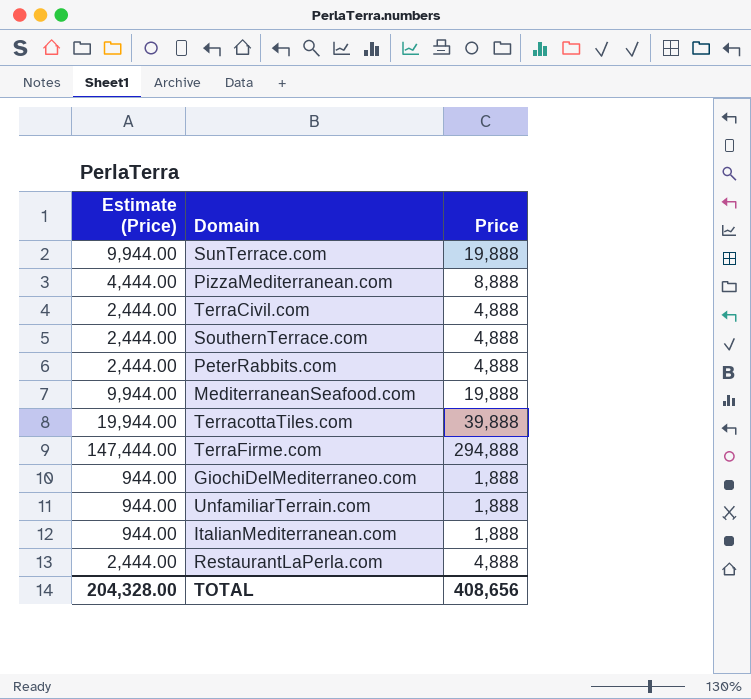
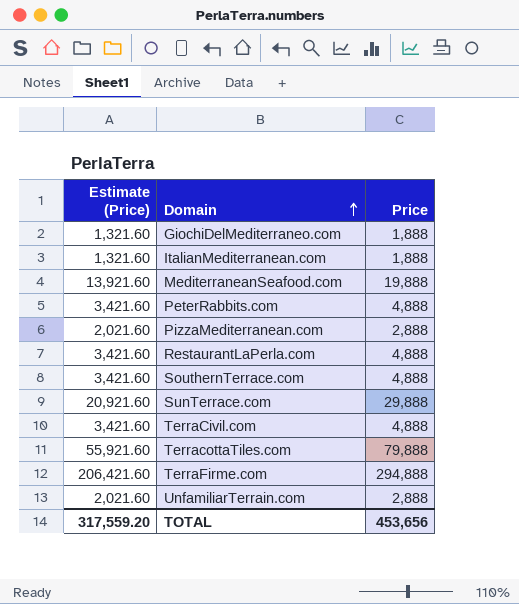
row order: none -> Domain ascending
column Estimate (Price) | formula: [Price] * 0.5 -> [Price] * 0.7
PizzaMediterranean.com | Price: 8,888 -> 2,888
SunTerrace.com | Price: 19,888 -> 29,888
TerracottaTiles.com | Price: 39,888 -> 79,888
UnfamiliarTerrain.com | Price: 1,888 -> 2,888
TOTAL | Estimate (Price): 204,328.00 -> 317,559.20
TOTAL | Price: 408,656 -> 453,656

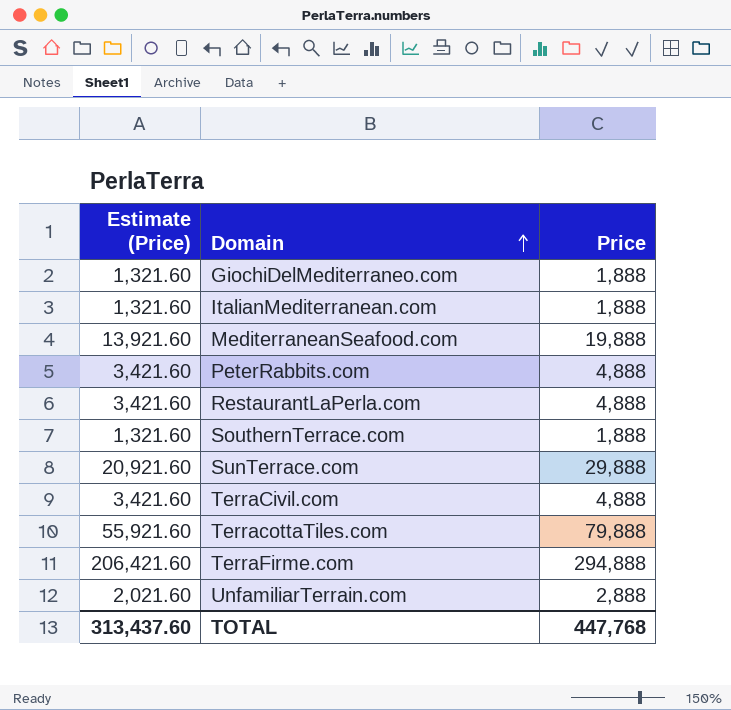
row PizzaMediterranean.com: 2,021.60 | 2,888 -> none
SouthernTerrace.com | Estimate (Price): 3,421.60 -> 1,321.60
SouthernTerrace.com | Price: 4,888 -> 1,888
TOTAL | Estimate (Price): 317,559.20 -> 313,437.60
TOTAL | Price: 453,656 -> 447,768

